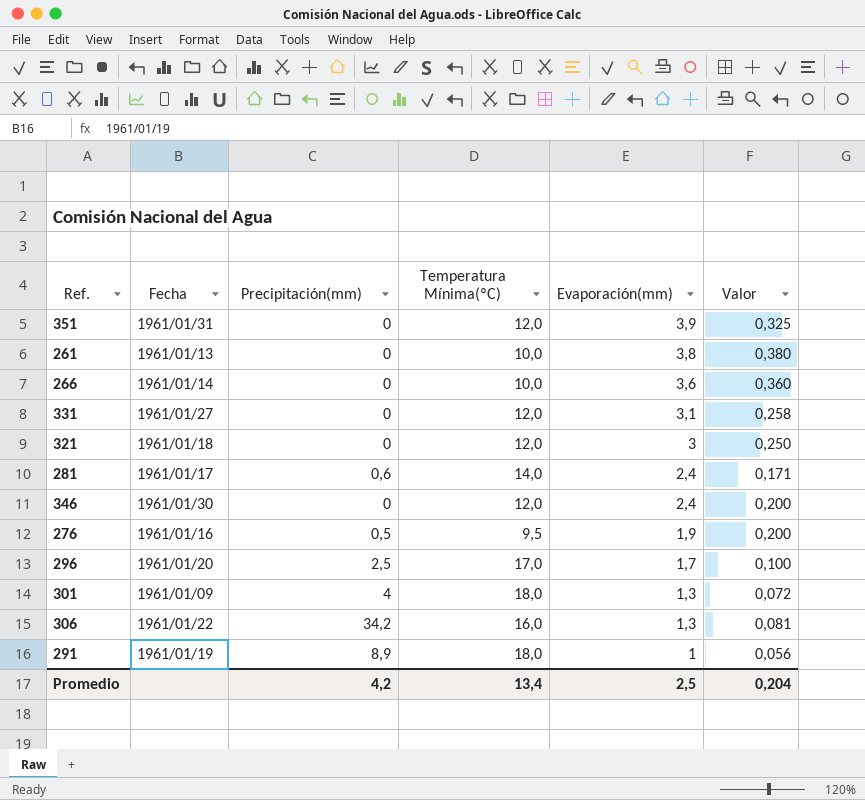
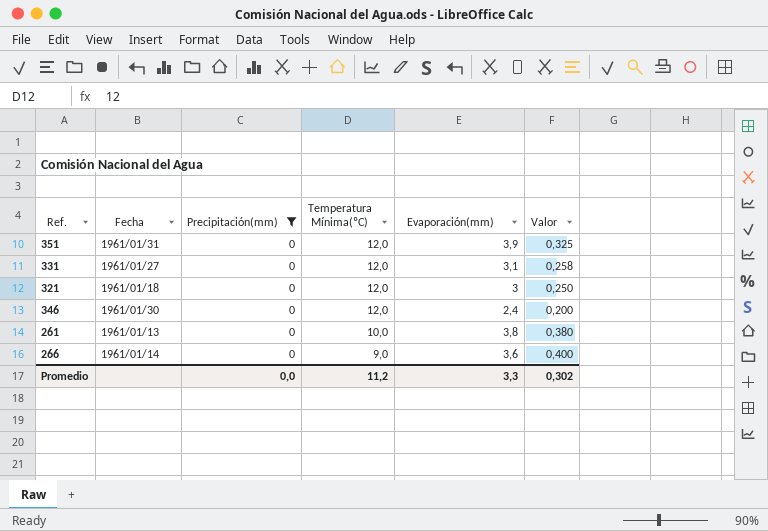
filter: none -> Precipitación(mm) = 0
row order: Evaporación(mm) descending -> Temperatura Mínima(ºC) descending
266 | Temperatura Mínima(ºC): 10,0 -> 9,0
266 | Valor: 0,360 -> 0,400
Promedio | Precipitación(mm): 4,2 -> 0,0
Promedio | Temperatura Mínima(ºC): 13,4 -> 11,2
Promedio | Evaporación(mm): 2,5 -> 3,3
Promedio | Valor: 0,204 -> 0,302

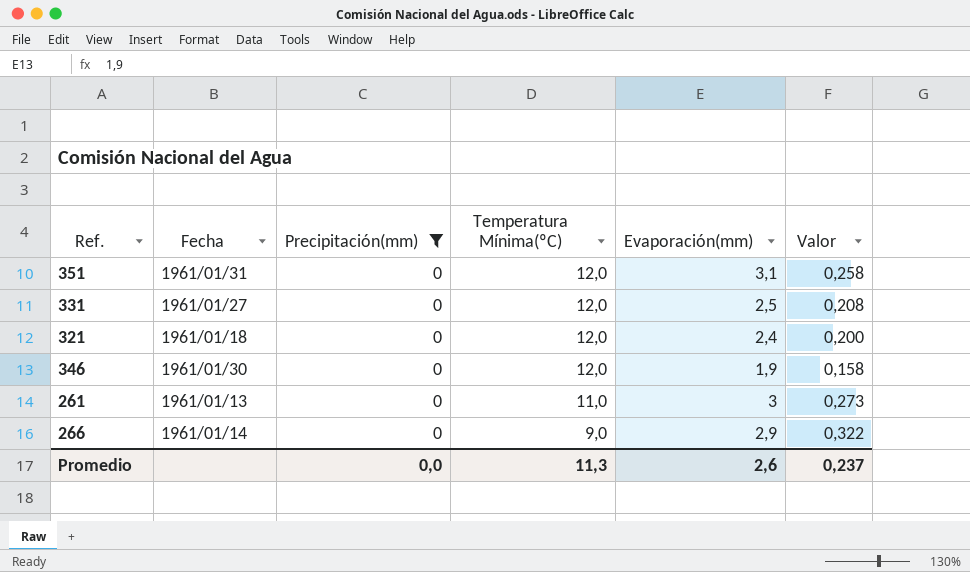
351 | Evaporación(mm): 3,9 -> 3,1
351 | Valor: 0,325 -> 0,258
331 | Evaporación(mm): 3,1 -> 2,5
331 | Valor: 0,258 -> 0,208
321 | Evaporación(mm): 3 -> 2,4
321 | Valor: 0,250 -> 0,200
346 | Evaporación(mm): 2,4 -> 1,9
346 | Valor: 0,200 -> 0,158
261 | Temperatura Mínima(ºC): 10,0 -> 11,0
261 | Evaporación(mm): 3,8 -> 3
261 | Valor: 0,380 -> 0,273
266 | Evaporación(mm): 3,6 -> 2,9
266 | Valor: 0,400 -> 0,322
Promedio | Temperatura Mínima(ºC): 11,2 -> 11,3
Promedio | Evaporación(mm): 3,3 -> 2,6
Promedio | Valor: 0,302 -> 0,237

